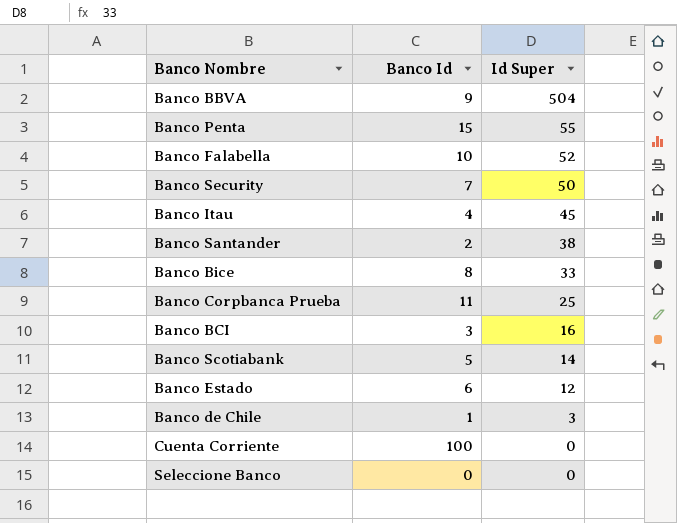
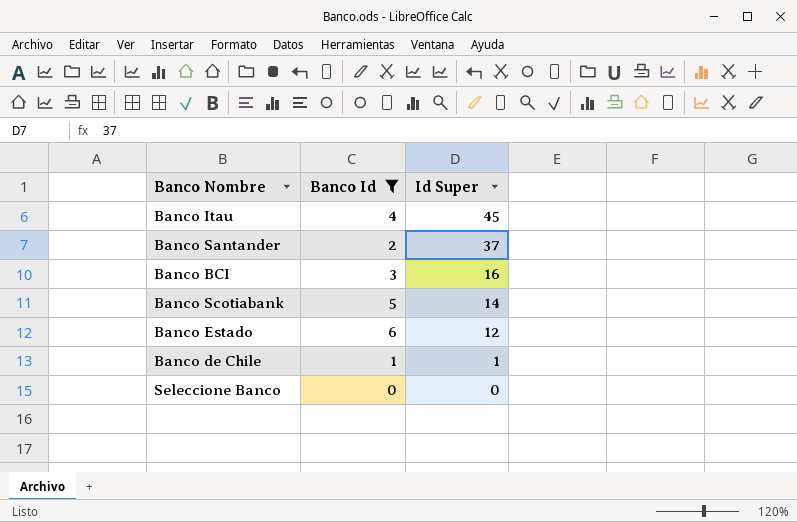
filter: none -> Banco Id <= 6
Banco Santander | Id Super: 38 -> 37
Banco de Chile | Id Super: 3 -> 1

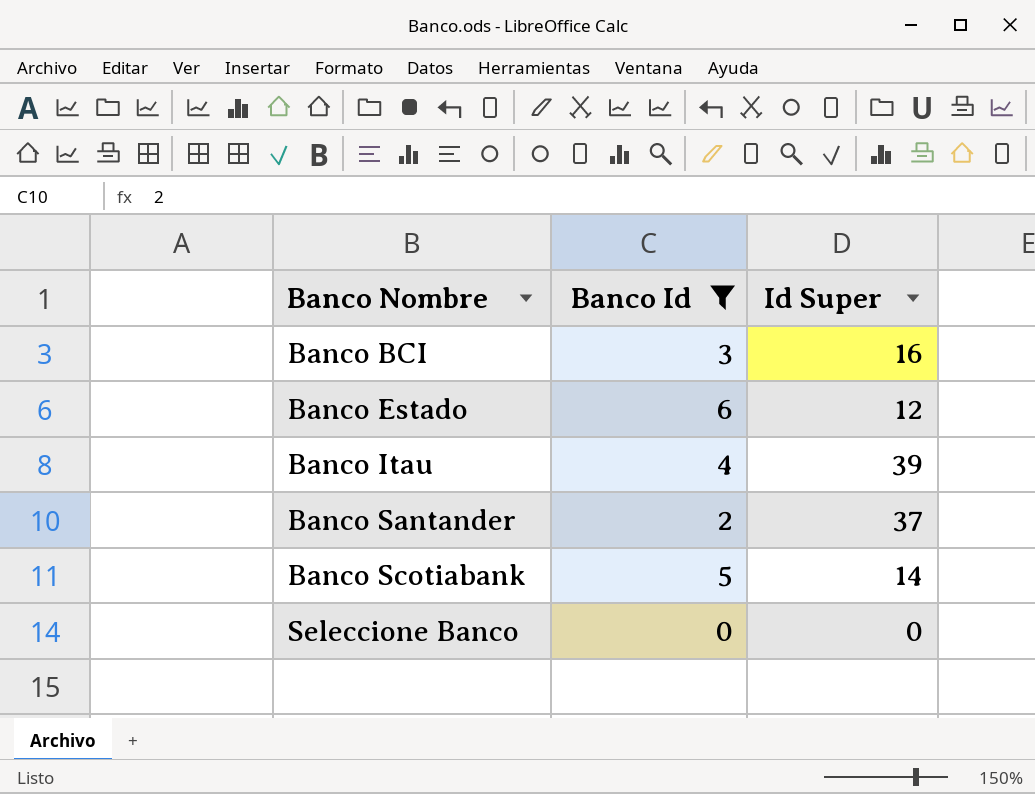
row order: Id Super descending -> Banco Nombre ascending
row Banco de Chile: 1 | 1 -> none
Banco Itau | Id Super: 45 -> 39

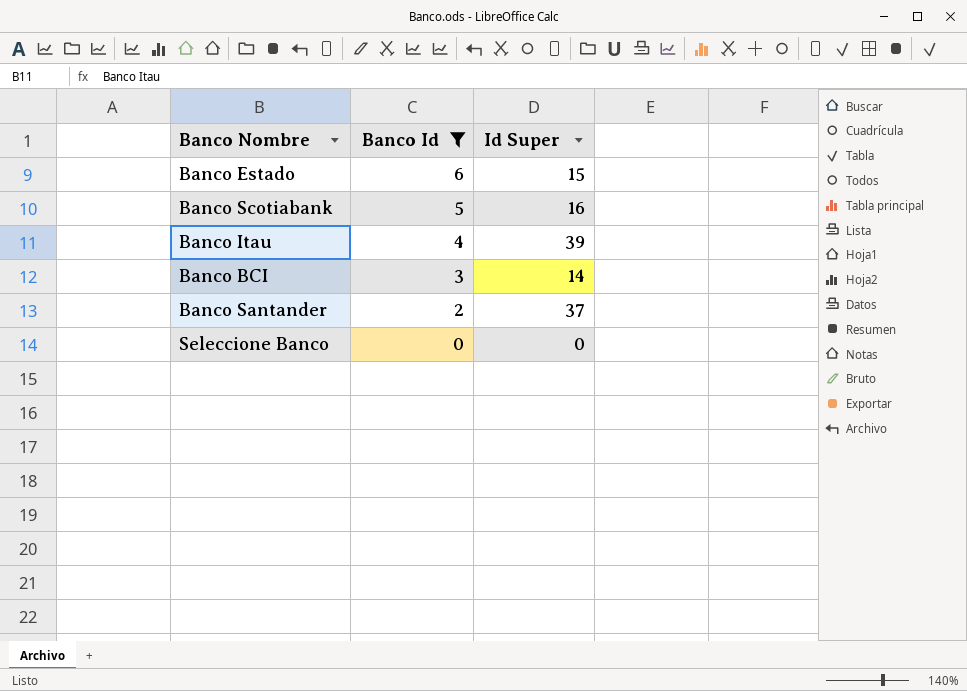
row order: Banco Nombre ascending -> Banco Id descending
Banco Estado | Id Super: 12 -> 15
Banco Scotiabank | Id Super: 14 -> 16
Banco BCI | Id Super: 16 -> 14

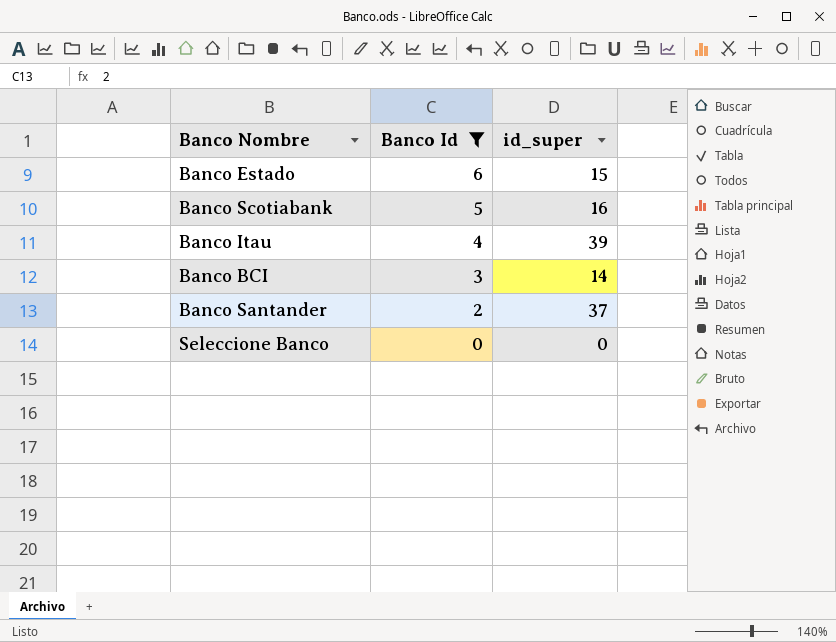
column name: Id Super -> id_super

